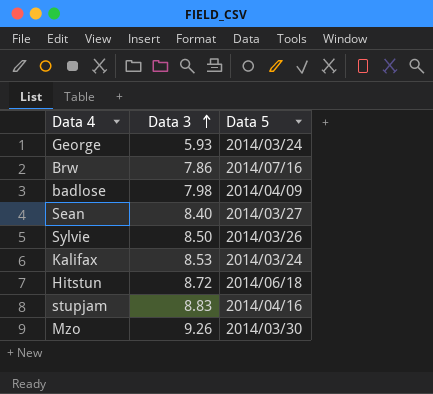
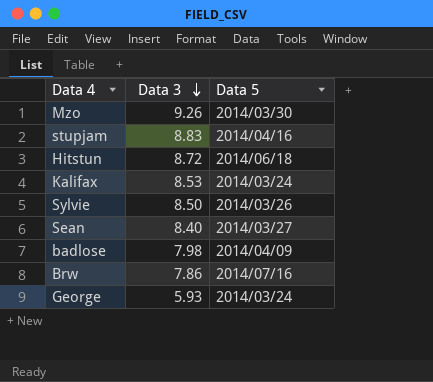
row order: Data 3 ascending -> Data 3 descending

